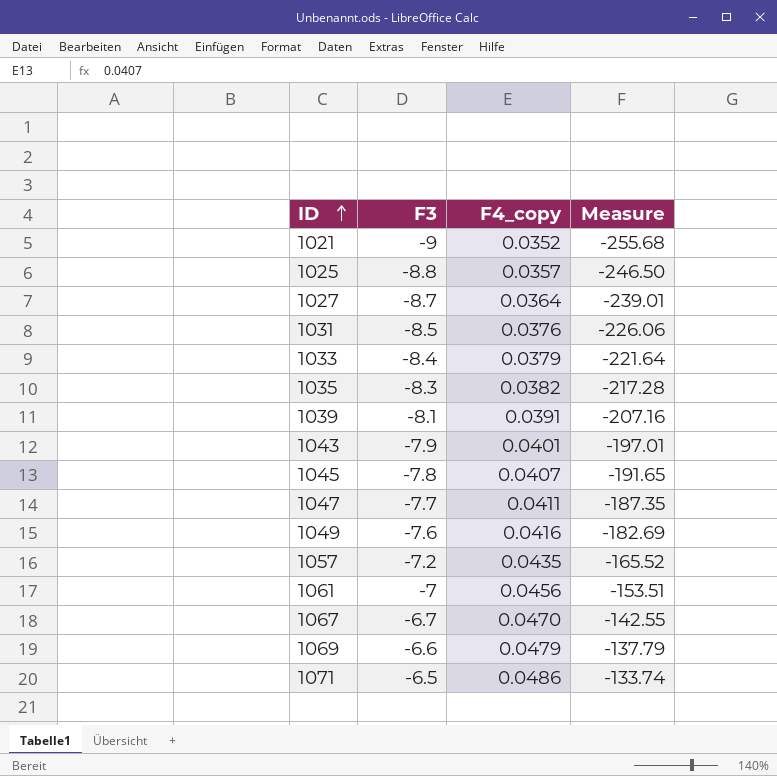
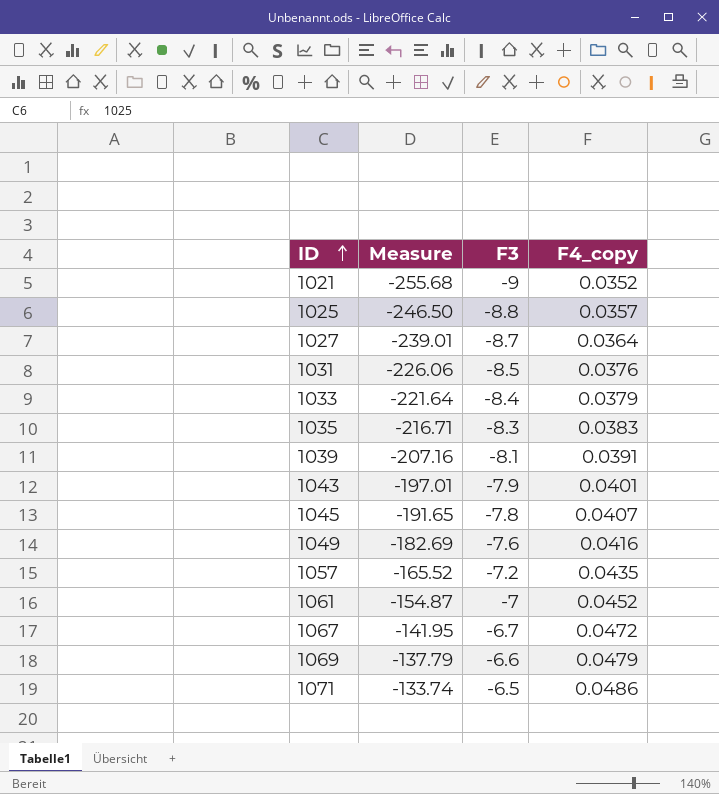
column Measure | position: 4 -> 2
row 1047: -7.7 | 0.0411 | -187.35 -> none
1035 | Measure: -217.28 -> -216.71
1035 | F4_copy: 0.0382 -> 0.0383
1061 | Measure: -153.51 -> -154.87
1061 | F4_copy: 0.0456 -> 0.0452
1067 | Measure: -142.55 -> -141.95
1067 | F4_copy: 0.0470 -> 0.0472

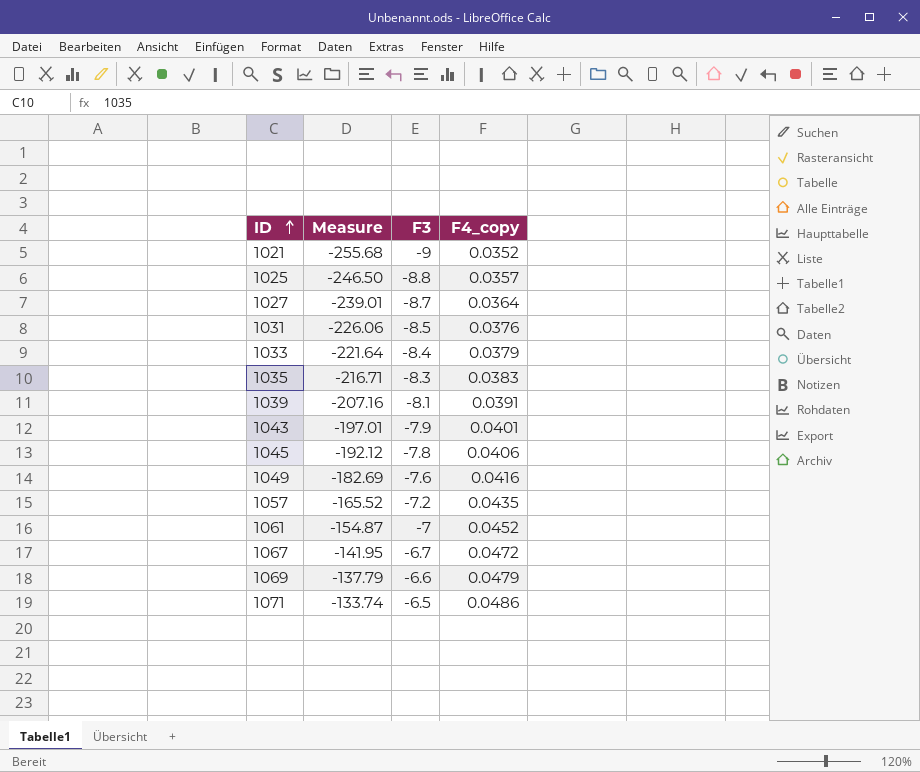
1045 | Measure: -191.65 -> -192.12
1045 | F4_copy: 0.0407 -> 0.0406

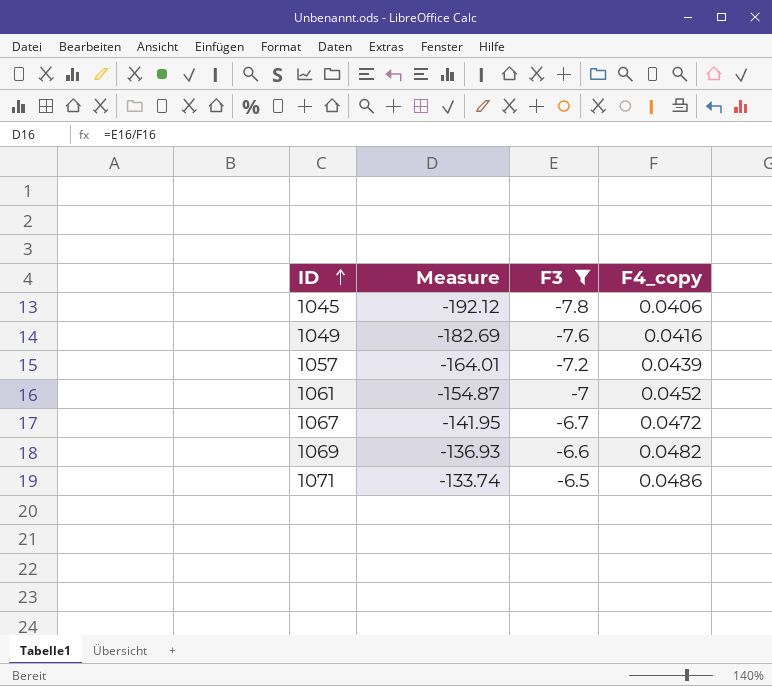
filter: none -> F3 >= -7.8
1057 | Measure: -165.52 -> -164.01
1057 | F4_copy: 0.0435 -> 0.0439
1069 | Measure: -137.79 -> -136.93
1069 | F4_copy: 0.0479 -> 0.0482

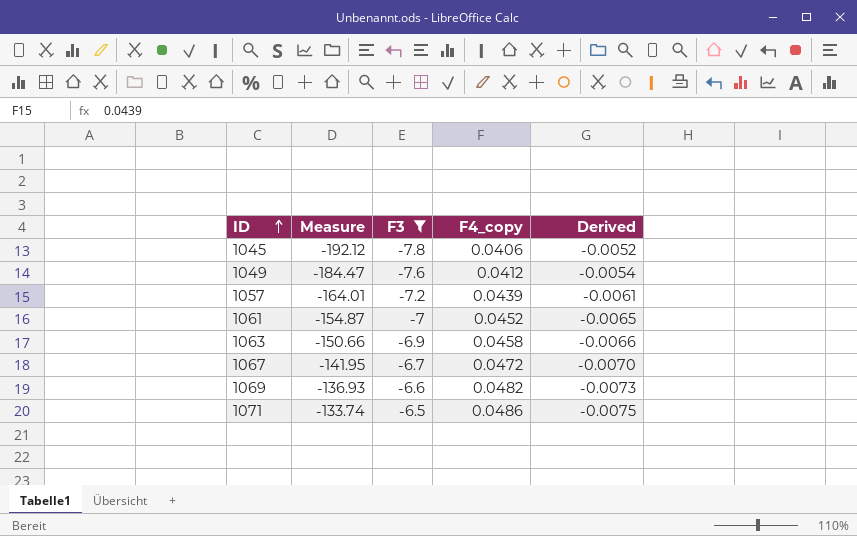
column Derived | formula: none -> [F4_copy] / [F3]
1049 | Measure: -182.69 -> -184.47
1049 | F4_copy: 0.0416 -> 0.0412
row 1063: none -> -150.66 | -6.9 | 0.0458 | -0.0066

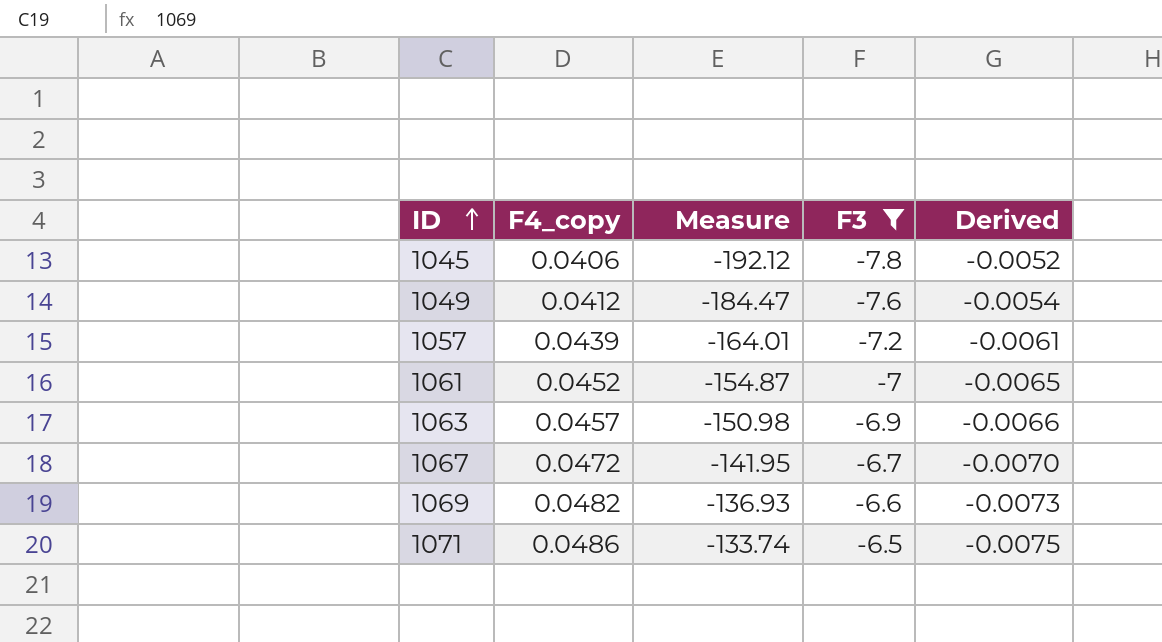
column F4_copy | position: 4 -> 2
1063 | F4_copy: 0.0458 -> 0.0457
1063 | Measure: -150.66 -> -150.98

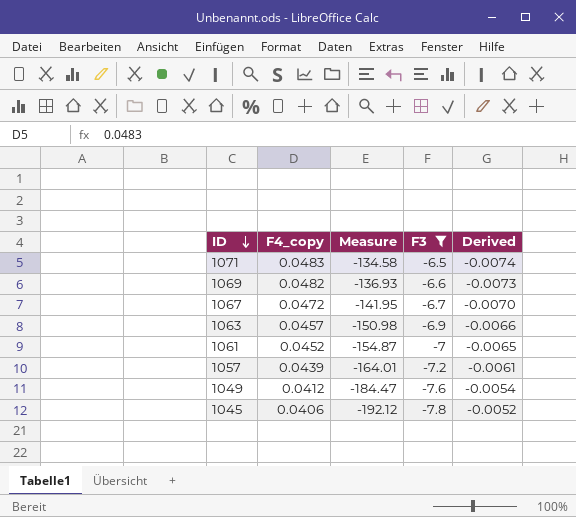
row order: ID ascending -> ID descending
1071 | F4_copy: 0.0486 -> 0.0483
1071 | Measure: -133.74 -> -134.58
1071 | Derived: -0.0075 -> -0.0074

